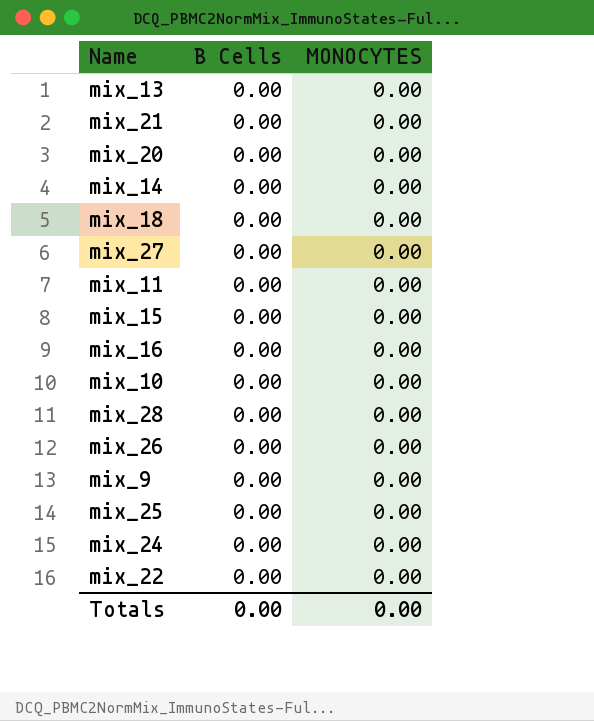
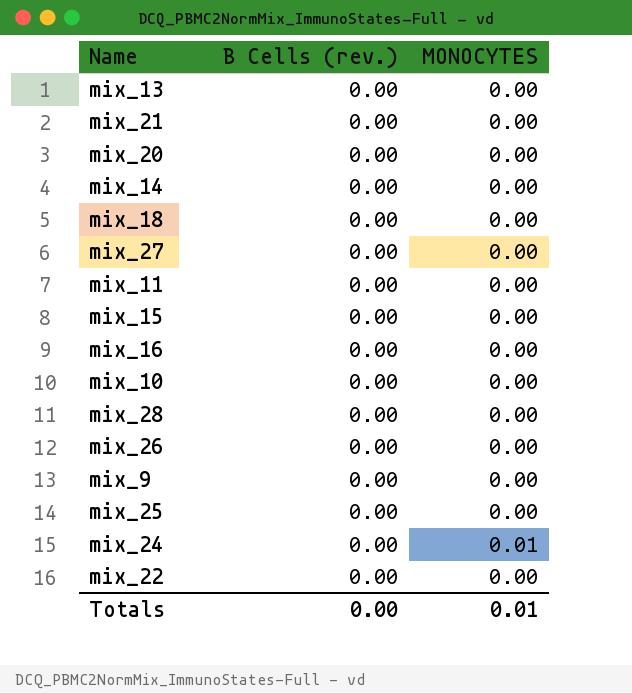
column name: B Cells -> B Cells (rev.)
mix_24 | MONOCYTES: 0.00 -> 0.01
Totals | MONOCYTES: 0.00 -> 0.01

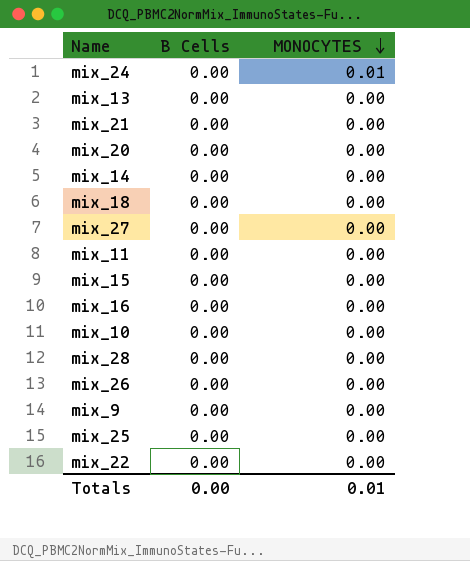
row order: none -> MONOCYTES descending
column name: B Cells (rev.) -> B Cells

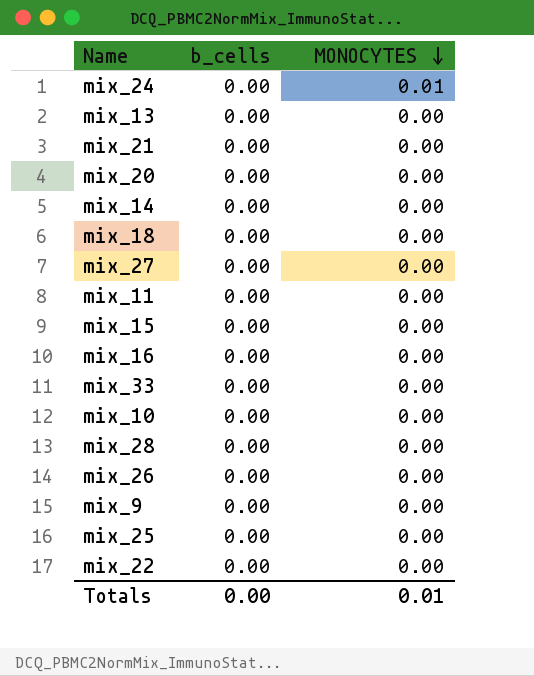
column name: B Cells -> b_cells
row mix_33: none -> 0.00 | 0.00

